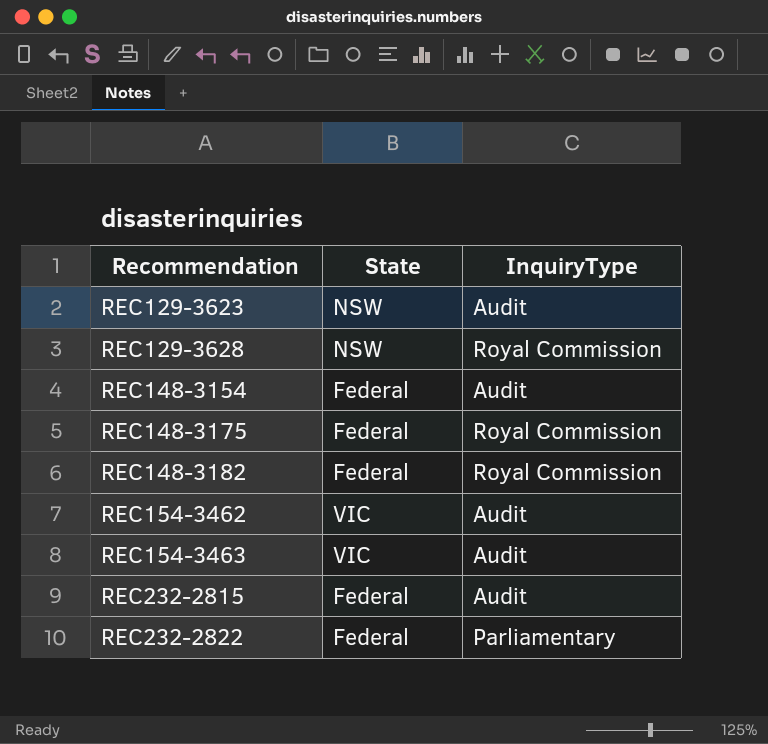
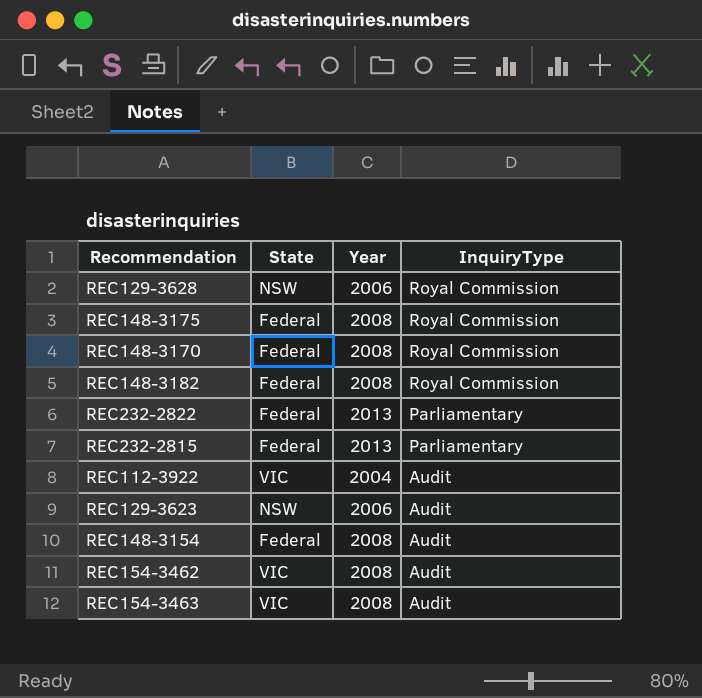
row order: Recommendation ascending -> InquiryType descending
column Year | position: none -> 3
row REC148-3170: none -> Federal | 2008 | Royal Commission
REC232-2815 | InquiryType: Audit -> Parliamentary
row REC112-3922: none -> VIC | 2004 | Audit

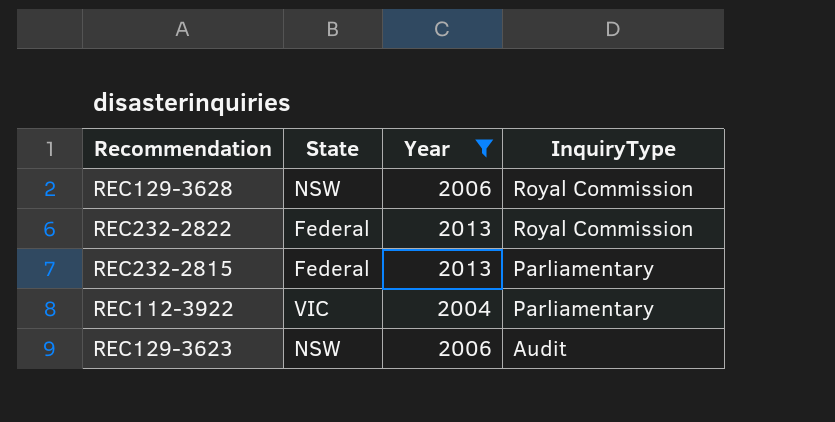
filter: none -> Year != 2008
REC232-2822 | InquiryType: Parliamentary -> Royal Commission
REC112-3922 | InquiryType: Audit -> Parliamentary

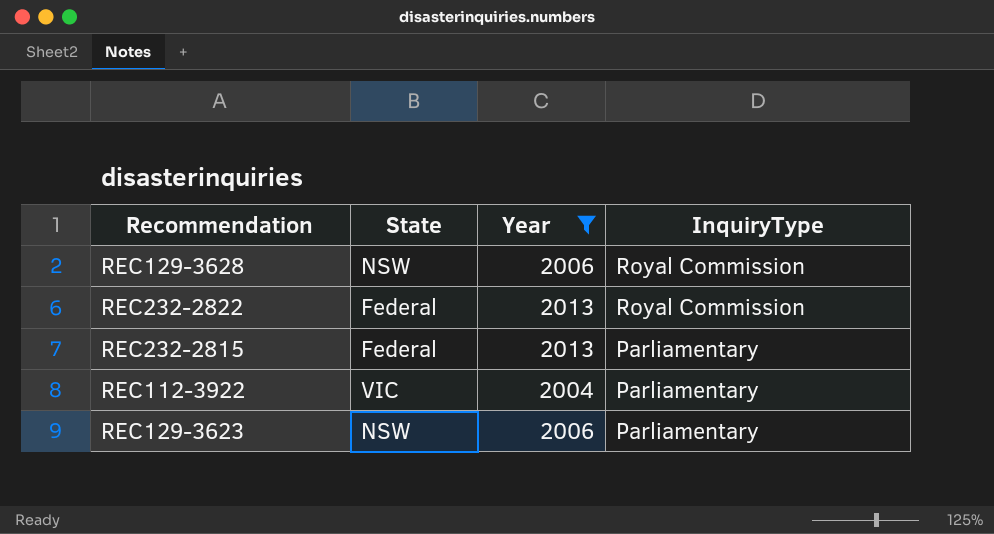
REC129-3623 | InquiryType: Audit -> Parliamentary

